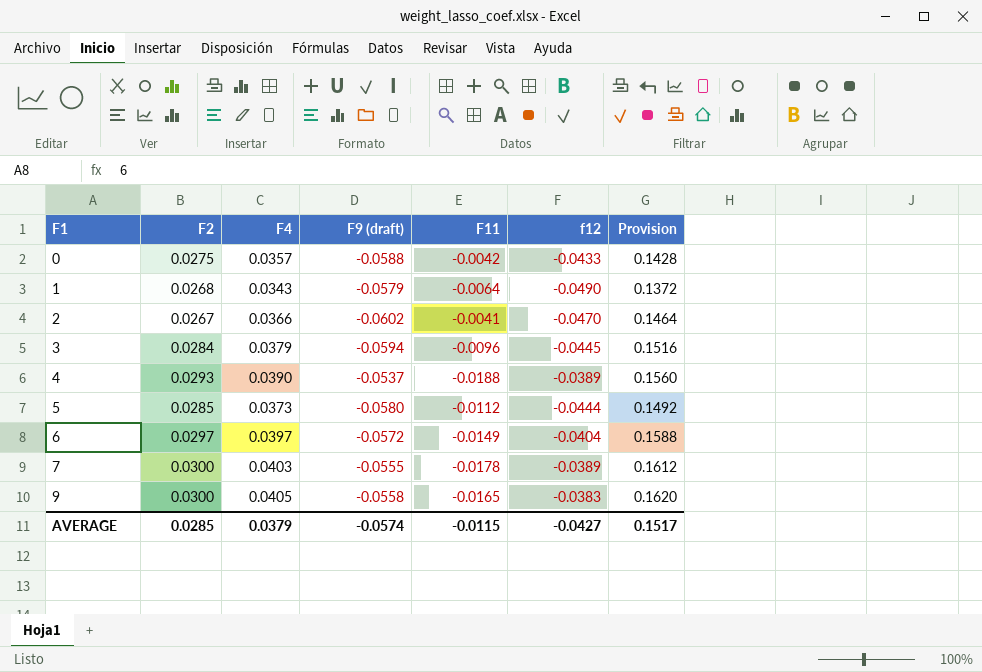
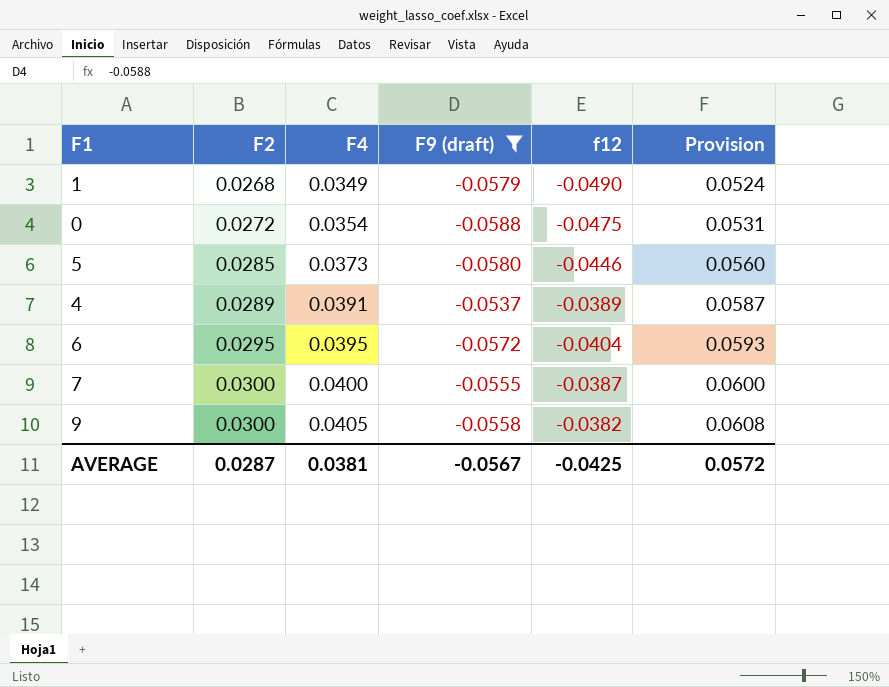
filter: none -> F9 (draft) >= -0.0588
row order: F1 ascending -> F2 ascending
column F11 | position: 5 -> none
column Provision | formula: [F4] * 4 -> [F4] * 1.5
1 | F4: 0.0343 -> 0.0349
0 | F2: 0.0275 -> 0.0272
0 | F4: 0.0357 -> 0.0354
0 | f12: -0.0433 -> -0.0475
5 | f12: -0.0444 -> -0.0446
4 | F2: 0.0293 -> 0.0289
4 | F4: 0.0390 -> 0.0391
6 | F2: 0.0297 -> 0.0295
6 | F4: 0.0397 -> 0.0395
7 | F4: 0.0403 -> 0.0400
7 | f12: -0.0389 -> -0.0387
9 | f12: -0.0383 -> -0.0382
AVERAGE | F2: 0.0285 -> 0.0287
AVERAGE | F4: 0.0379 -> 0.0381
AVERAGE | F9 (draft): -0.0574 -> -0.0567
AVERAGE | f12: -0.0427 -> -0.0425
AVERAGE | Provision: 0.1517 -> 0.0572

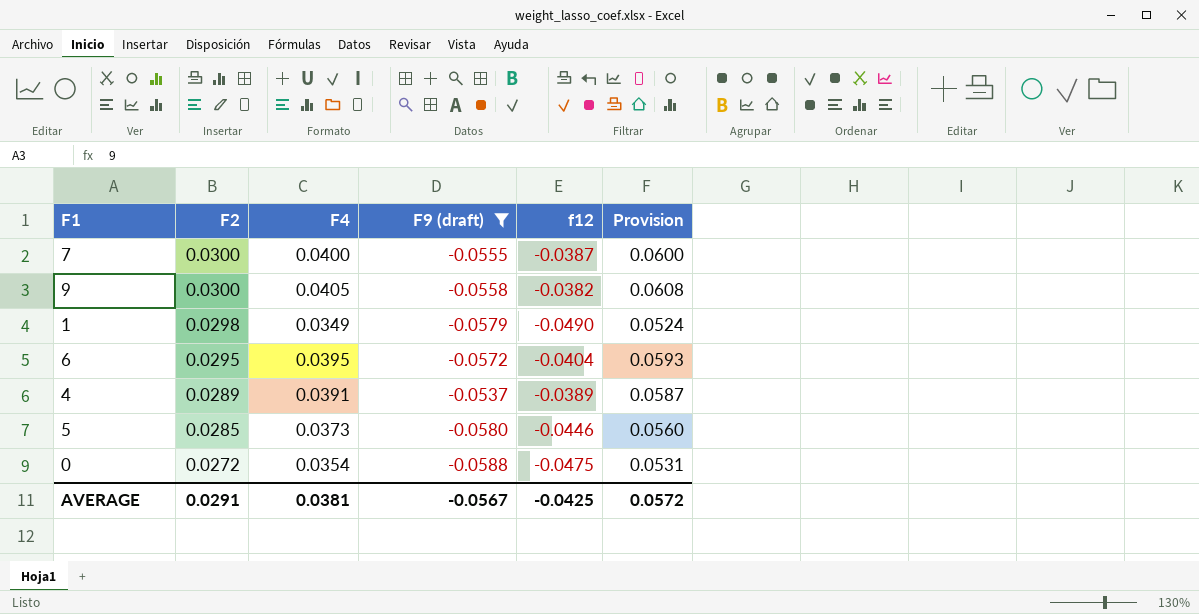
row order: F2 ascending -> F2 descending
1 | F2: 0.0268 -> 0.0298
AVERAGE | F2: 0.0287 -> 0.0291

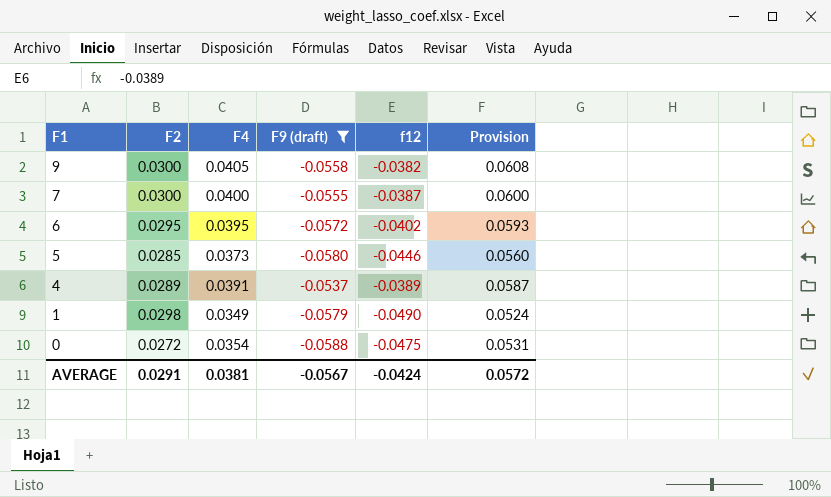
row order: F2 descending -> F1 descending
6 | f12: -0.0404 -> -0.0402
AVERAGE | f12: -0.0425 -> -0.0424

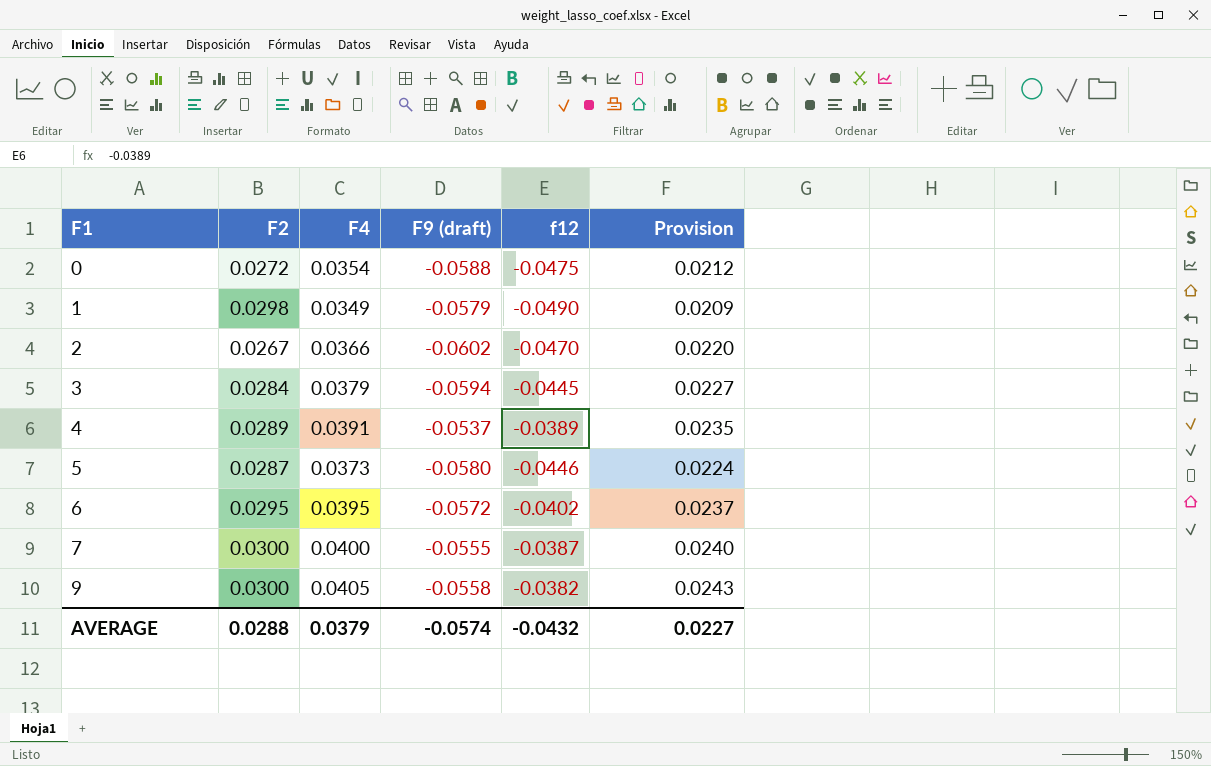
filter: F9 (draft) >= -0.0588 -> none
row order: F1 descending -> F1 ascending
column Provision | formula: [F4] * 1.5 -> [F4] * 0.6
5 | F2: 0.0285 -> 0.0287
AVERAGE | F2: 0.0291 -> 0.0288
AVERAGE | F4: 0.0381 -> 0.0379
AVERAGE | F9 (draft): -0.0567 -> -0.0574
AVERAGE | f12: -0.0424 -> -0.0432
AVERAGE | Provision: 0.0572 -> 0.0227

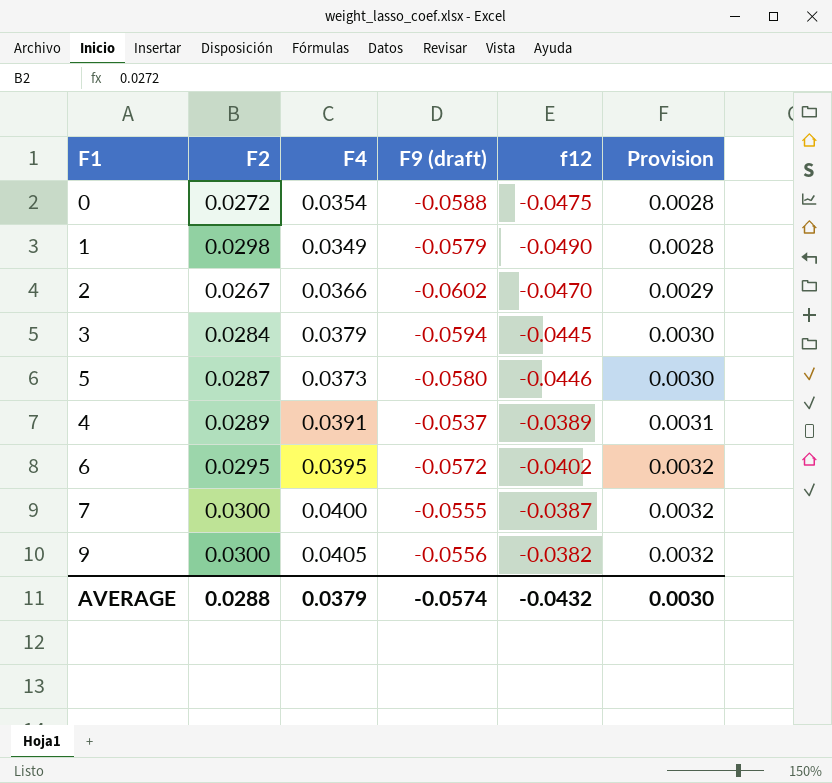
row order: F1 ascending -> Provision ascending
column Provision | formula: [F4] * 0.6 -> [F4] * 0.08
9 | F9 (draft): -0.0558 -> -0.0556
AVERAGE | Provision: 0.0227 -> 0.0030

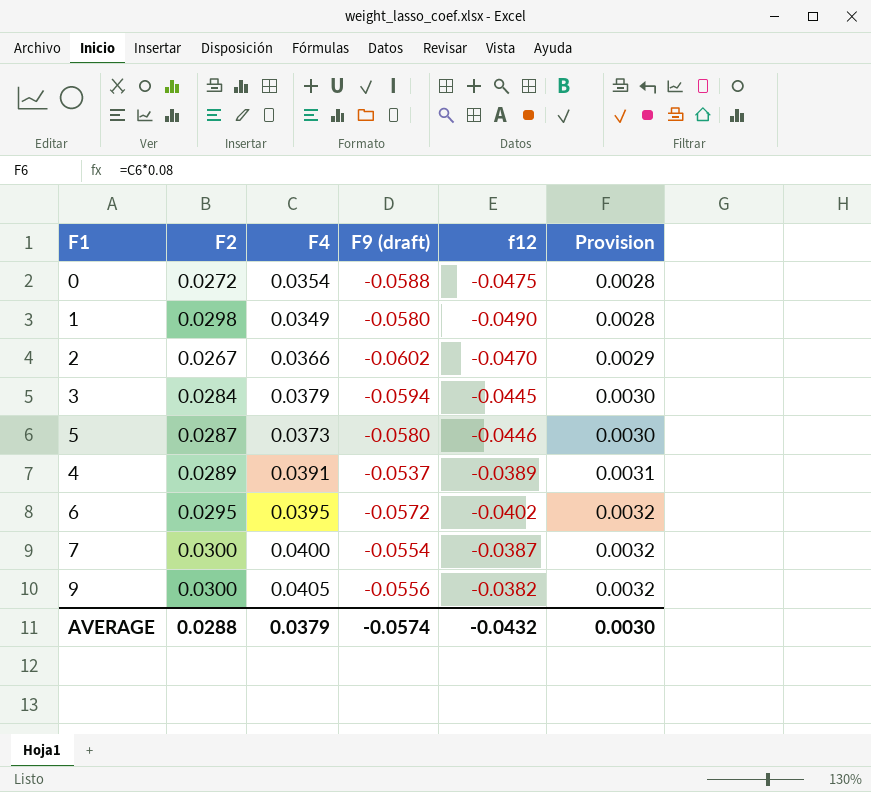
1 | F9 (draft): -0.0579 -> -0.0580
7 | F9 (draft): -0.0555 -> -0.0554

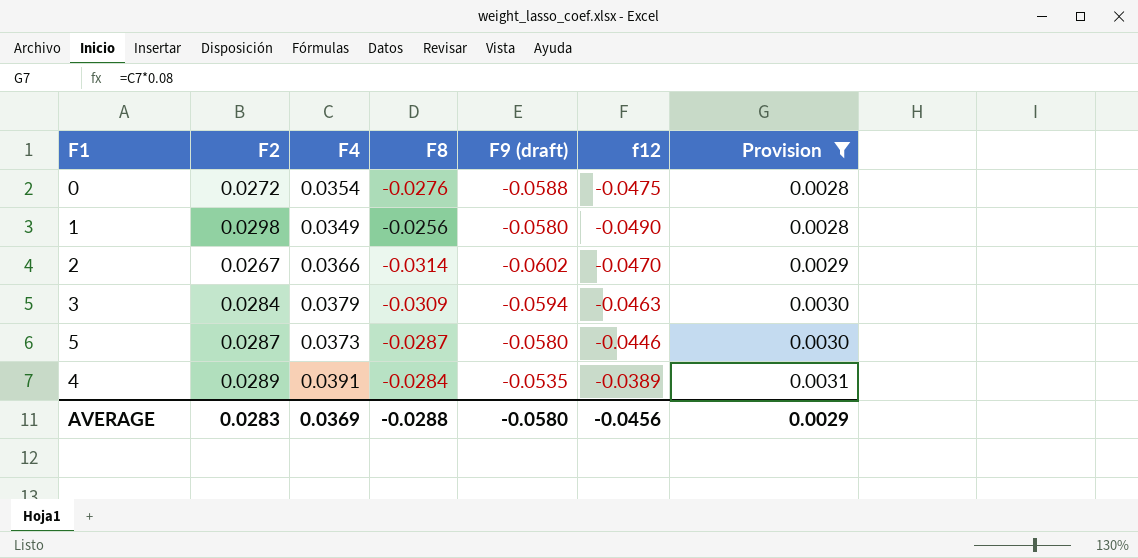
filter: none -> Provision != 0.0032
column F8 | position: none -> 4
3 | f12: -0.0445 -> -0.0463
4 | F9 (draft): -0.0537 -> -0.0535
AVERAGE | F2: 0.0288 -> 0.0283
AVERAGE | F4: 0.0379 -> 0.0369
AVERAGE | F9 (draft): -0.0574 -> -0.0580
AVERAGE | f12: -0.0432 -> -0.0456
AVERAGE | Provision: 0.0030 -> 0.0029

